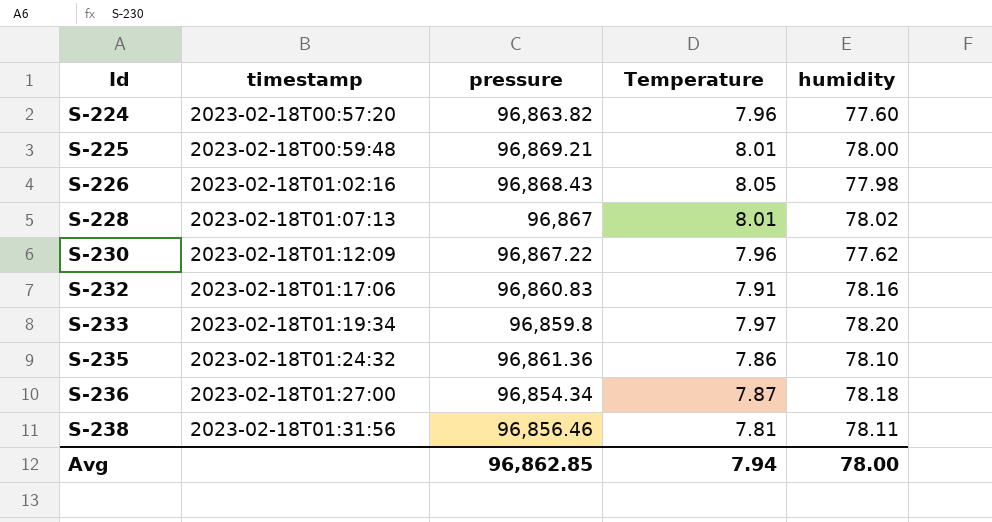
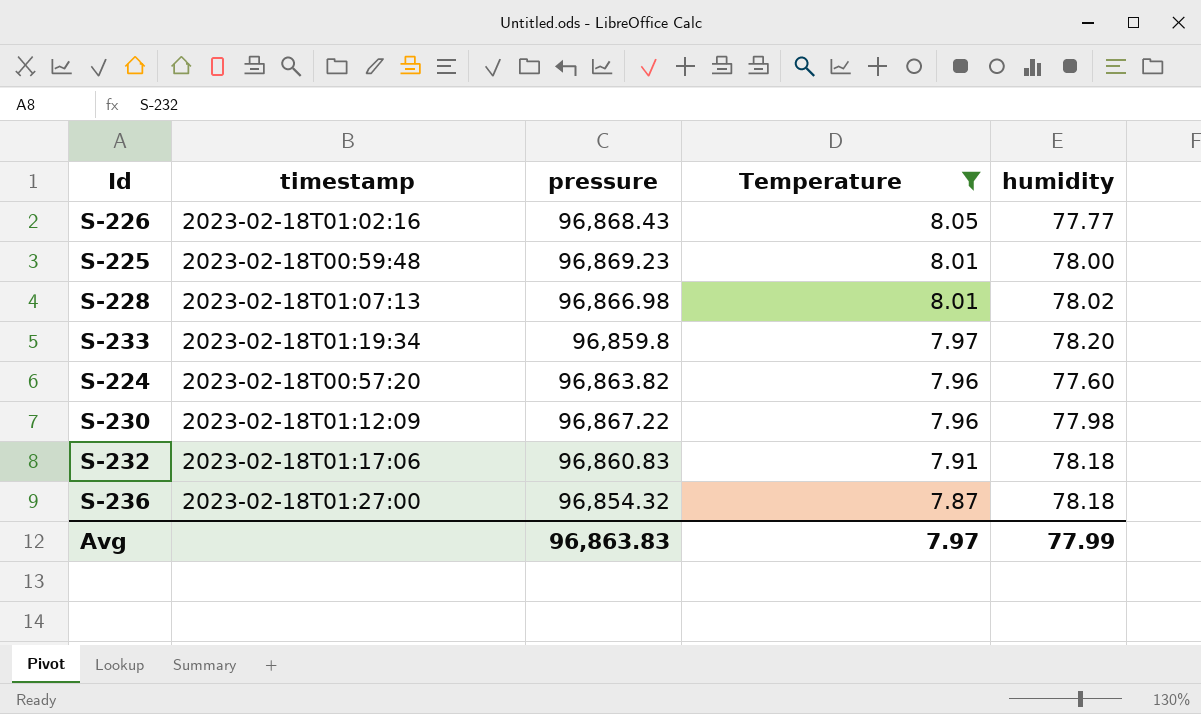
filter: none -> Temperature >= 7.87
row order: Id ascending -> Temperature descending
S-226 | humidity: 77.98 -> 77.77
S-225 | pressure: 96,869.21 -> 96,869.23
S-228 | pressure: 96,867 -> 96,866.98
S-230 | humidity: 77.62 -> 77.98
S-232 | humidity: 78.16 -> 78.18
S-236 | pressure: 96,854.34 -> 96,854.32
Avg | pressure: 96,862.85 -> 96,863.83
Avg | Temperature: 7.94 -> 7.97
Avg | humidity: 78.00 -> 77.99

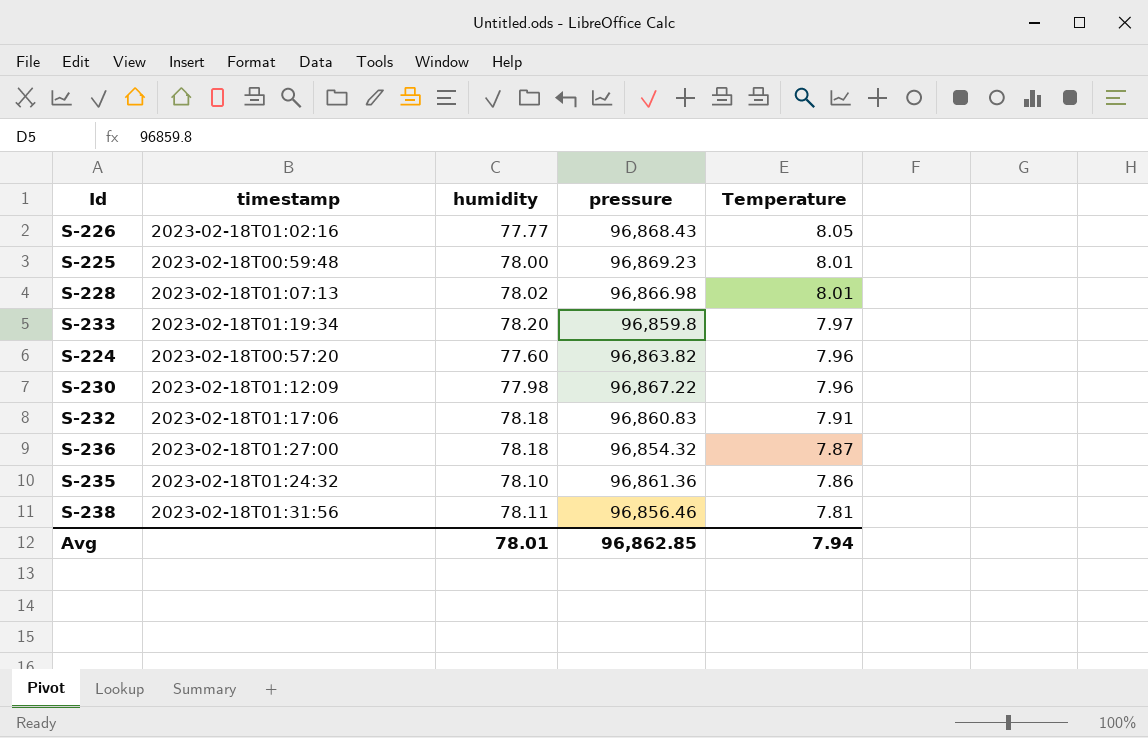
filter: Temperature >= 7.87 -> none
column humidity | position: 5 -> 3
Avg | humidity: 77.99 -> 78.01
Avg | pressure: 96,863.83 -> 96,862.85
Avg | Temperature: 7.97 -> 7.94

